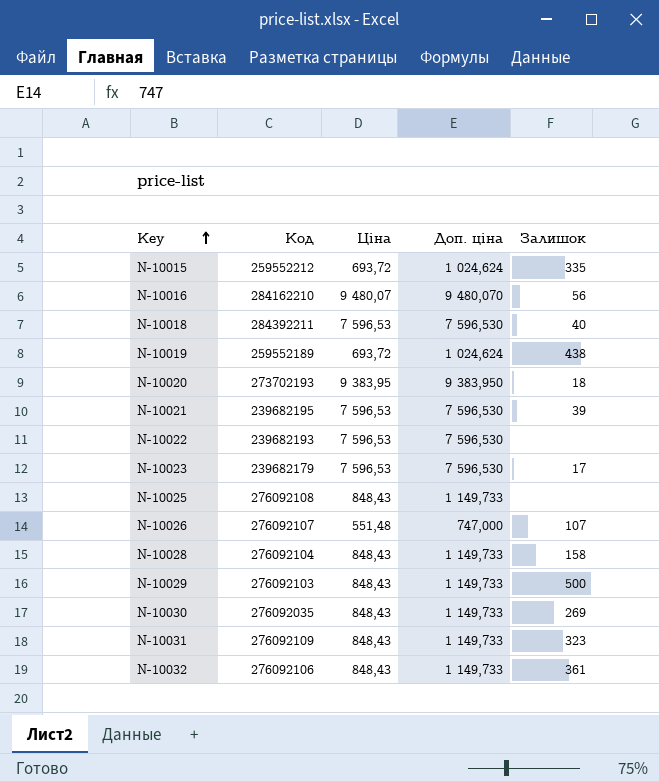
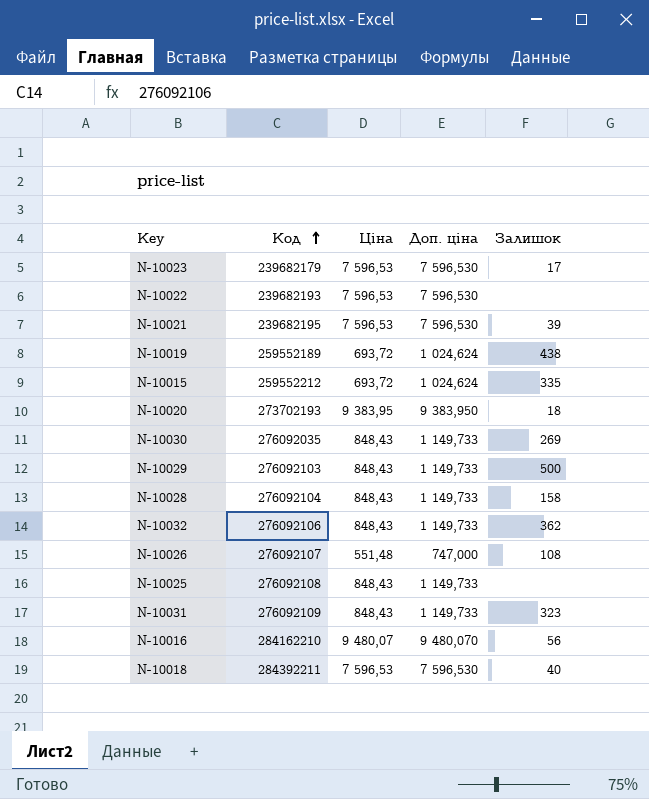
row order: Key ascending -> Код ascending
N-10032 | Залишок: 361 -> 362
N-10026 | Залишок: 107 -> 108

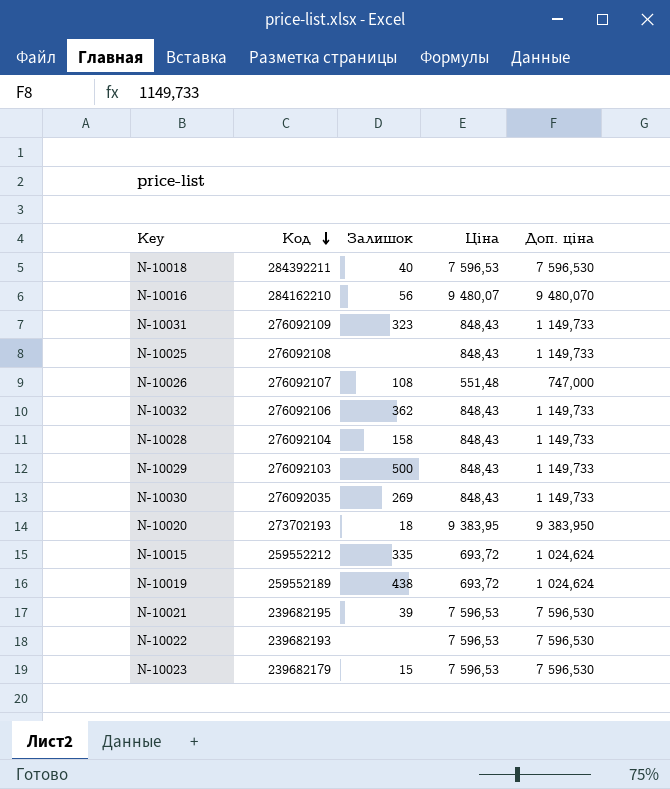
row order: Код ascending -> Код descending
column Залишок | position: 5 -> 3
N-10023 | Залишок: 17 -> 15

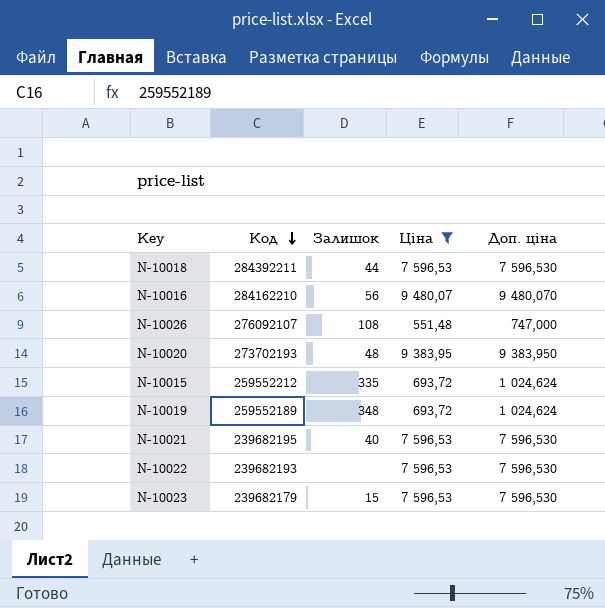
filter: none -> Ціна != 848,43
N-10018 | Залишок: 40 -> 44
N-10020 | Залишок: 18 -> 48
N-10019 | Залишок: 438 -> 348
N-10021 | Залишок: 39 -> 40

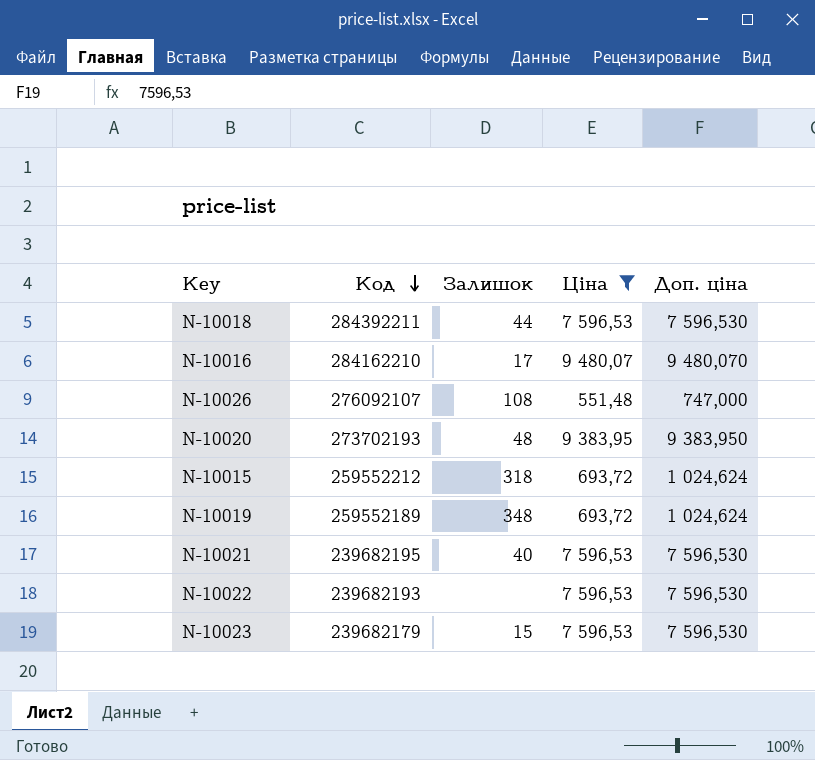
N-10016 | Залишок: 56 -> 17
N-10015 | Залишок: 335 -> 318

